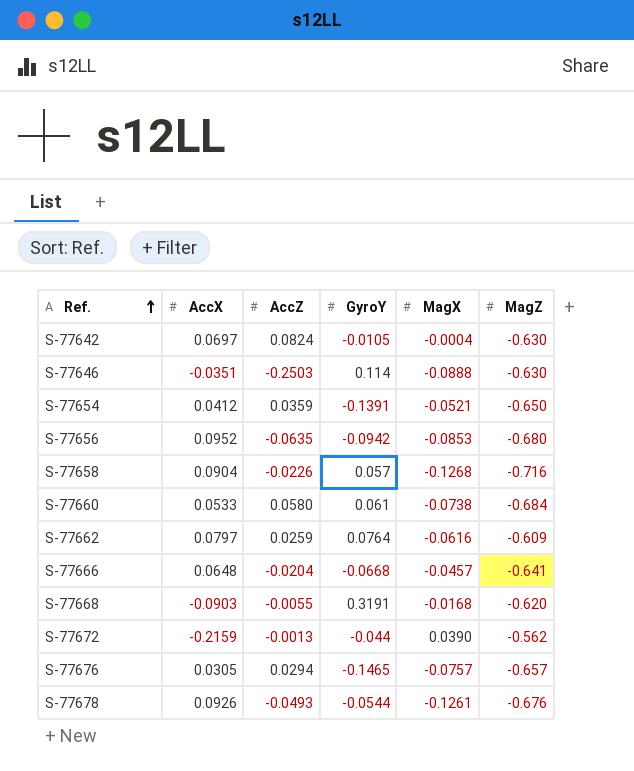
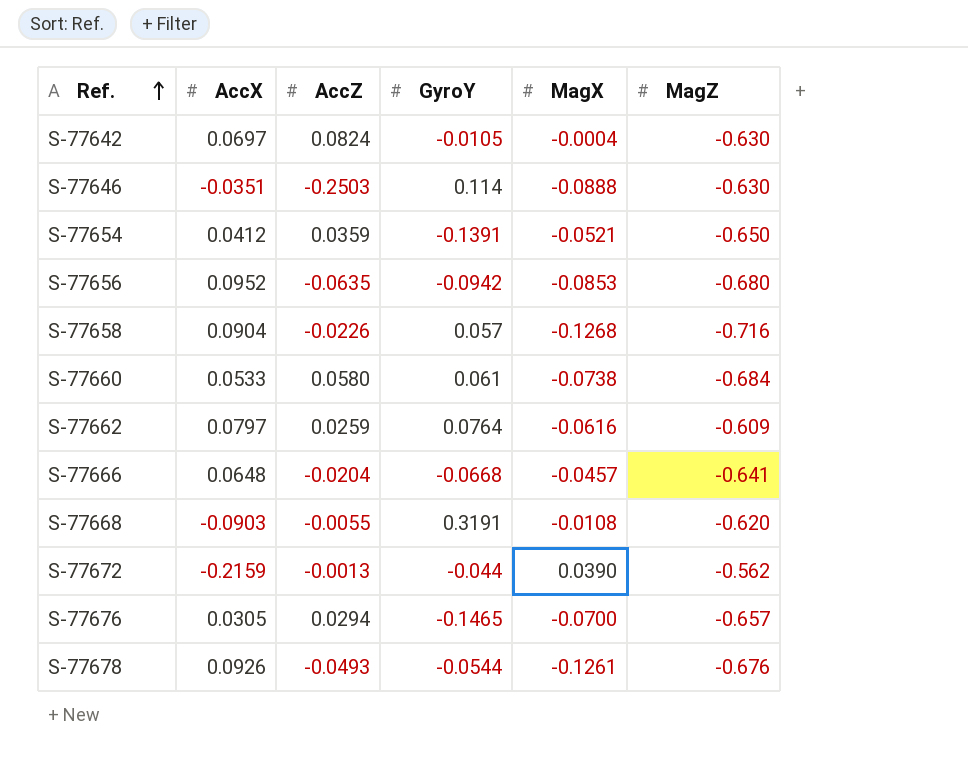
S-77668 | MagX: -0.0168 -> -0.0108
S-77676 | MagX: -0.0757 -> -0.0700

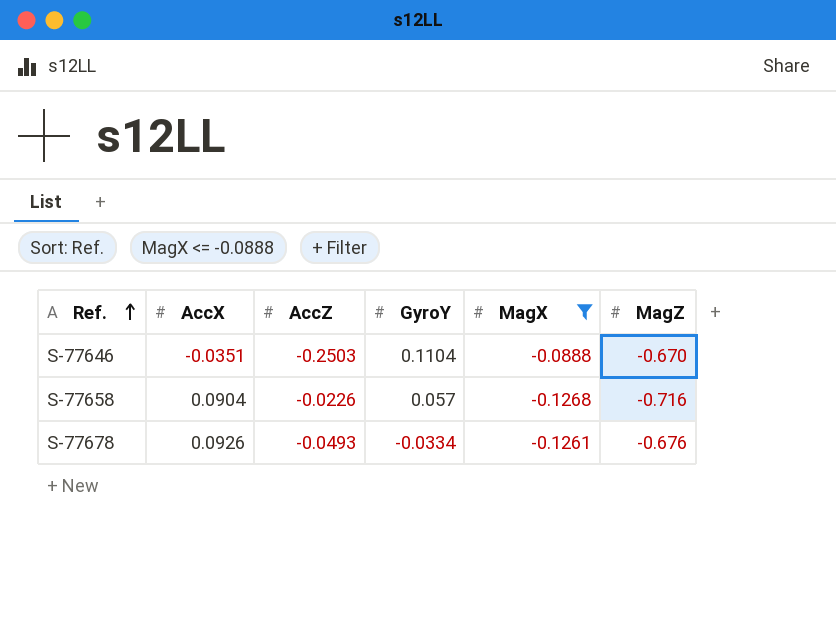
filter: none -> MagX <= -0.0888
S-77646 | GyroY: 0.114 -> 0.1104
S-77646 | MagZ: -0.630 -> -0.670
S-77678 | GyroY: -0.0544 -> -0.0334

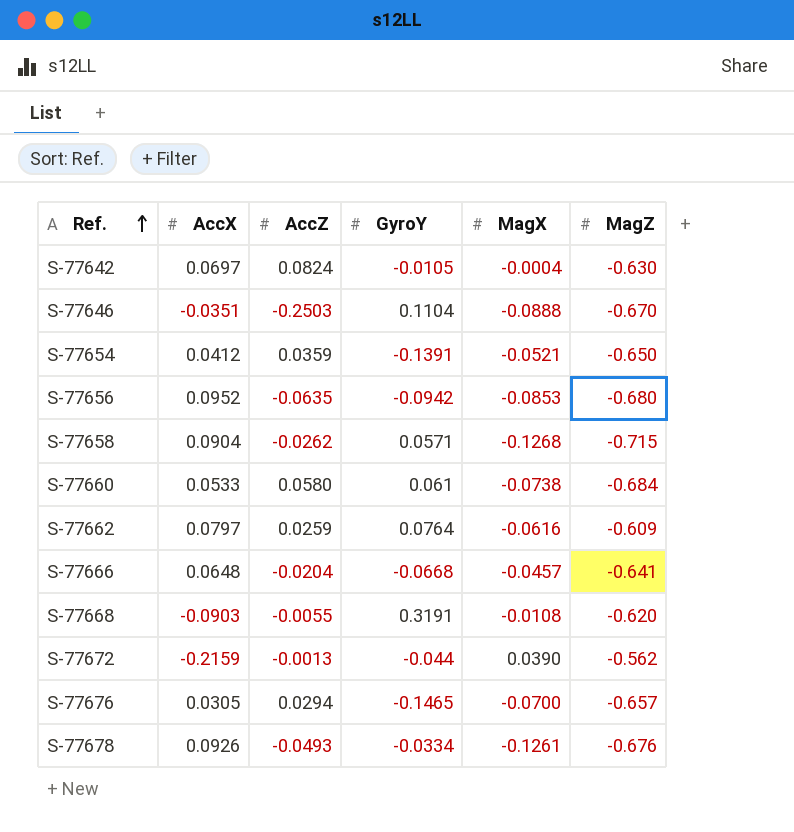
filter: MagX <= -0.0888 -> none
S-77658 | AccZ: -0.0226 -> -0.0262
S-77658 | GyroY: 0.057 -> 0.0571
S-77658 | MagZ: -0.716 -> -0.715

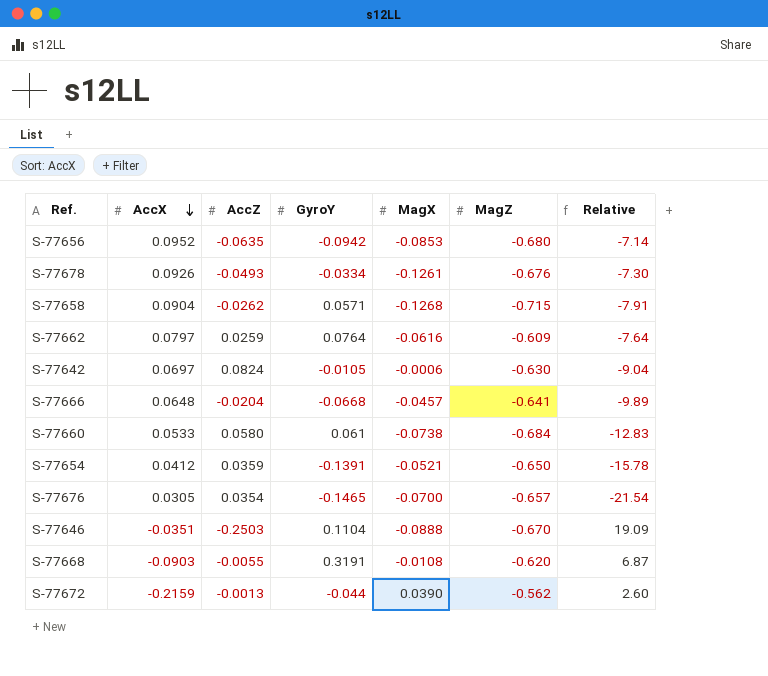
row order: Ref. ascending -> AccX descending
column Relative | formula: none -> [MagZ] / [AccX]
S-77642 | MagX: -0.0004 -> -0.0006
S-77676 | AccZ: 0.0294 -> 0.0354

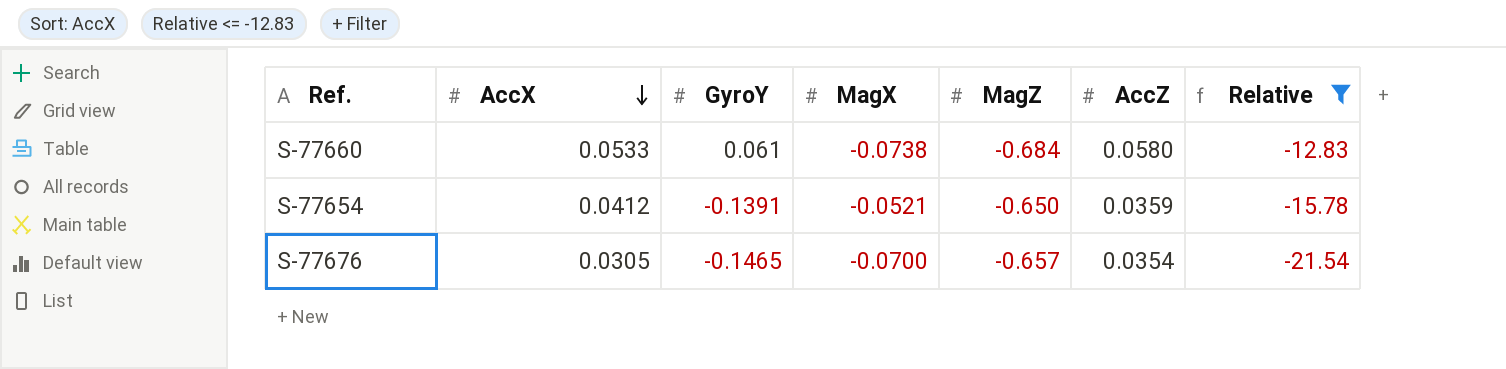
filter: none -> Relative <= -12.83
column AccZ | position: 3 -> 6

